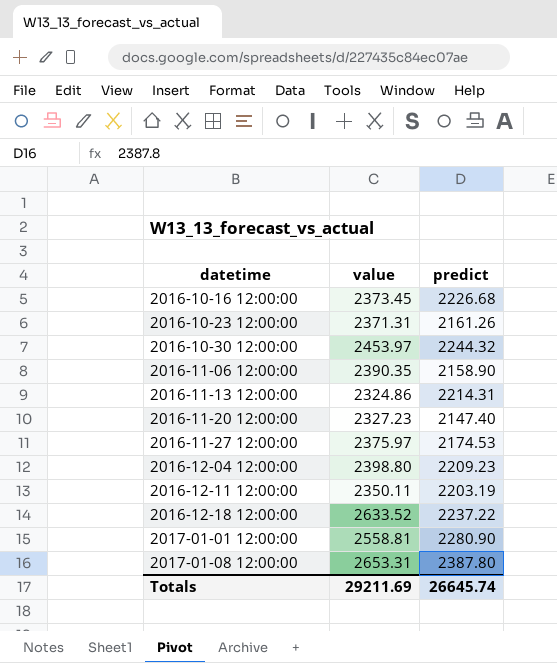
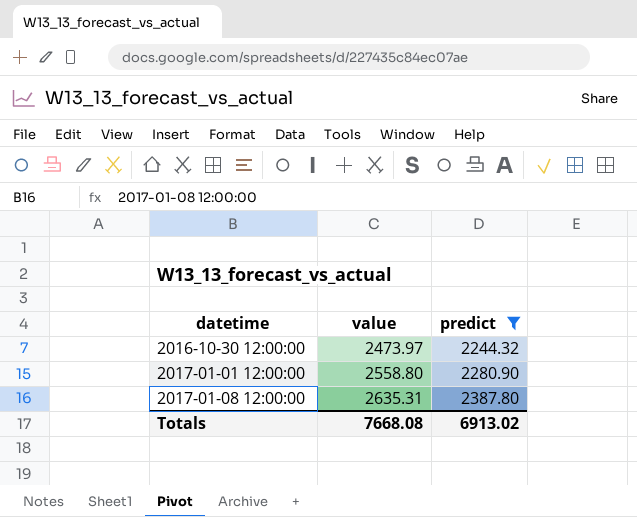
filter: none -> predict >= 2244.32
2016-10-30 12:00:00 | value: 2453.97 -> 2473.97
2017-01-01 12:00:00 | value: 2558.81 -> 2558.80
2017-01-08 12:00:00 | value: 2653.31 -> 2635.31
Totals | value: 29211.69 -> 7668.08
Totals | predict: 26645.74 -> 6913.02

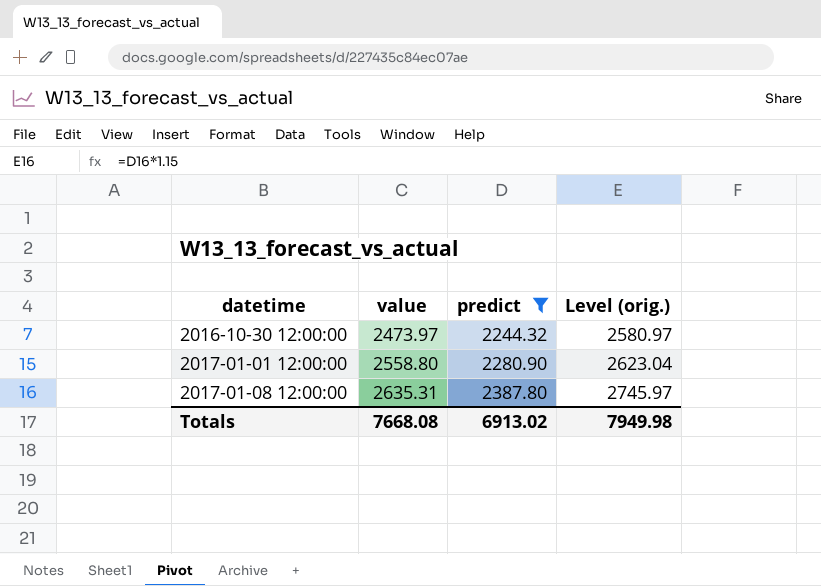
column Level (orig.) | formula: none -> [predict] * 1.15

